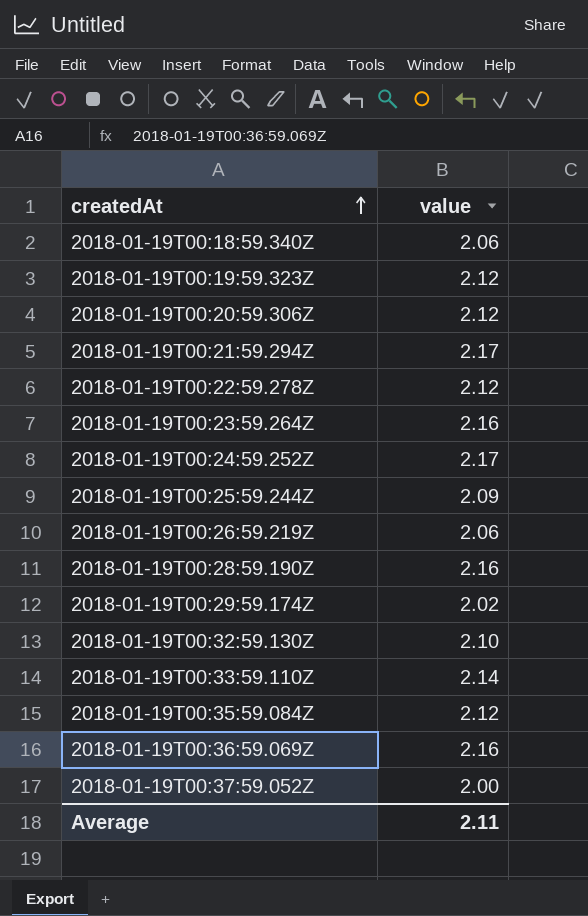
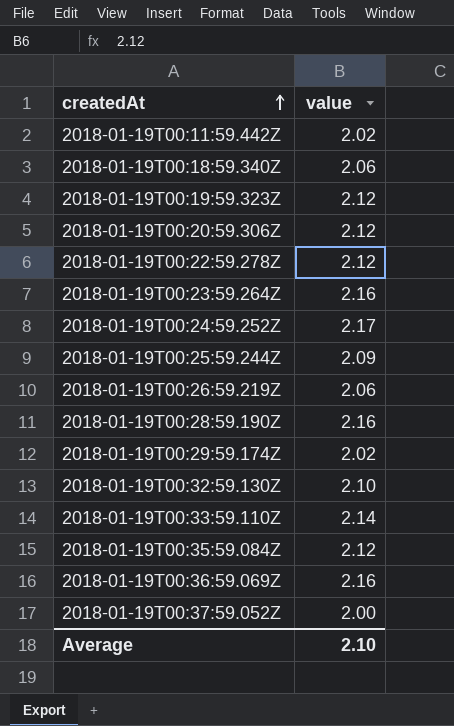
row 2018-01-19T00:21:59.294Z: 2.17 -> none
row 2018-01-19T00:11:59.442Z: none -> 2.02
Average | value: 2.11 -> 2.10

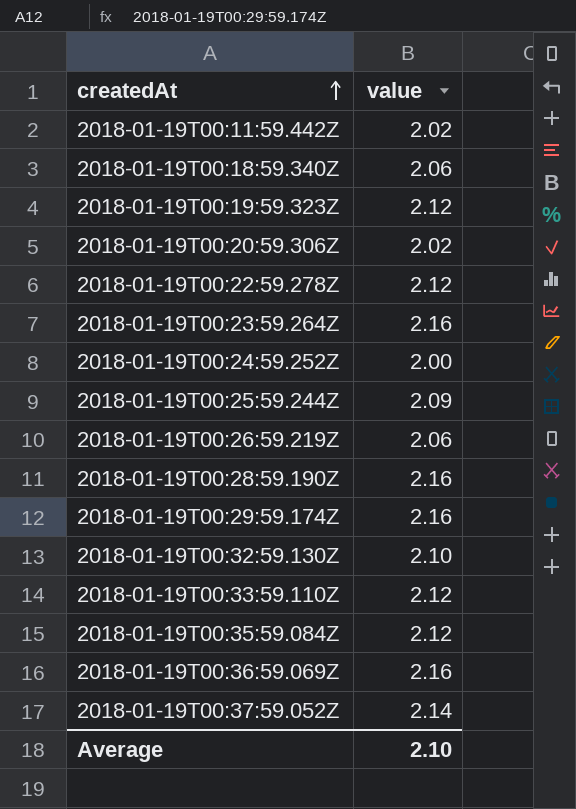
2018-01-19T00:20:59.306Z | value: 2.12 -> 2.02
2018-01-19T00:24:59.252Z | value: 2.17 -> 2.00
2018-01-19T00:29:59.174Z | value: 2.02 -> 2.16
2018-01-19T00:33:59.110Z | value: 2.14 -> 2.12
2018-01-19T00:37:59.052Z | value: 2.00 -> 2.14

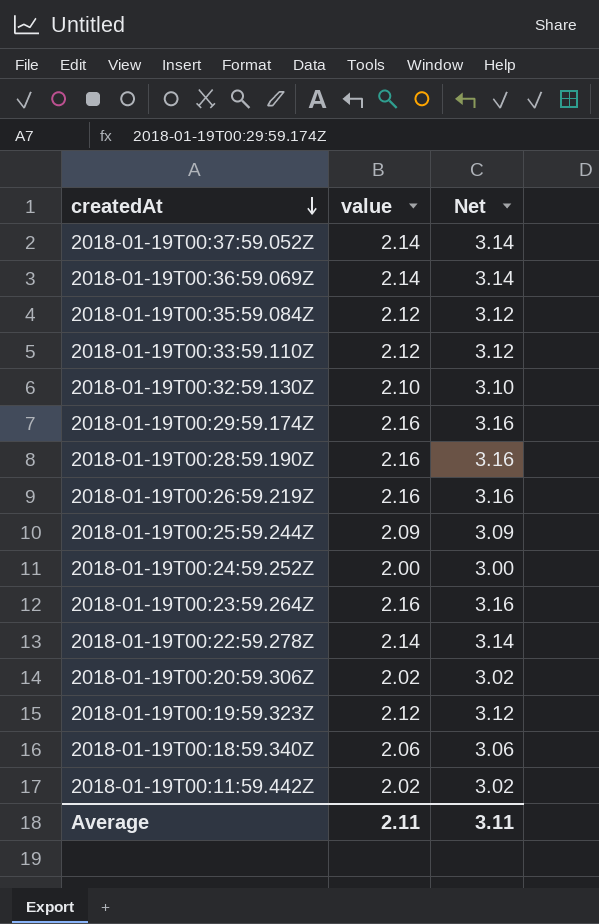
row order: createdAt ascending -> createdAt descending
column Net | formula: none -> [value] + 1
2018-01-19T00:36:59.069Z | value: 2.16 -> 2.14
2018-01-19T00:26:59.219Z | value: 2.06 -> 2.16
2018-01-19T00:22:59.278Z | value: 2.12 -> 2.14
Average | value: 2.10 -> 2.11

